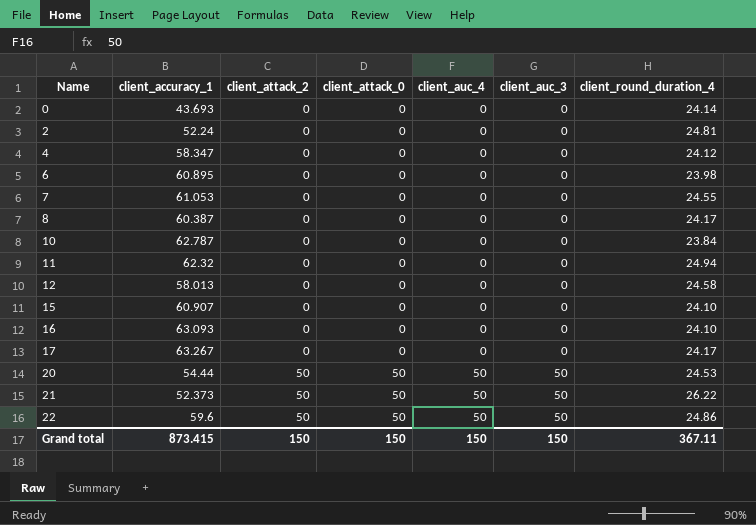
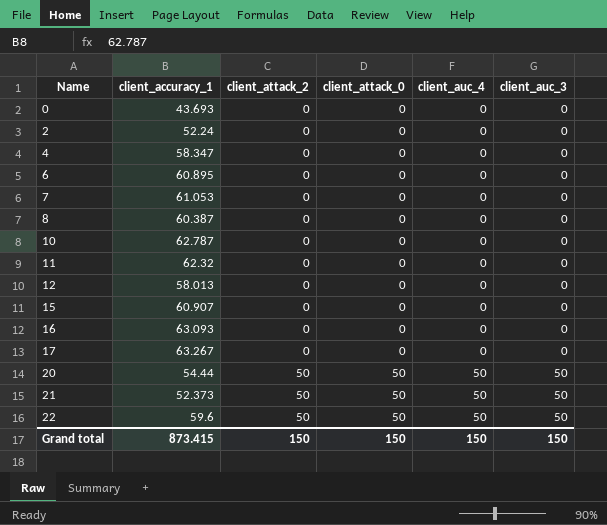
column client_round_duration_4 | position: 7 -> none

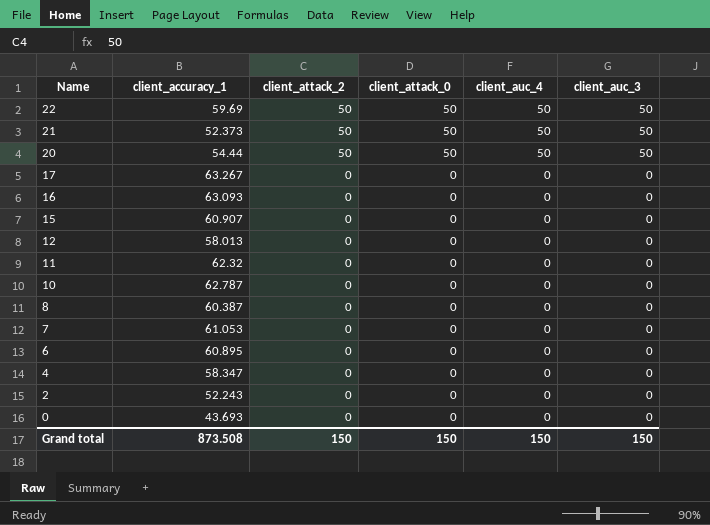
row order: Name ascending -> Name descending
22 | client_accuracy_1: 59.6 -> 59.69
2 | client_accuracy_1: 52.24 -> 52.243
Grand total | client_accuracy_1: 873.415 -> 873.508

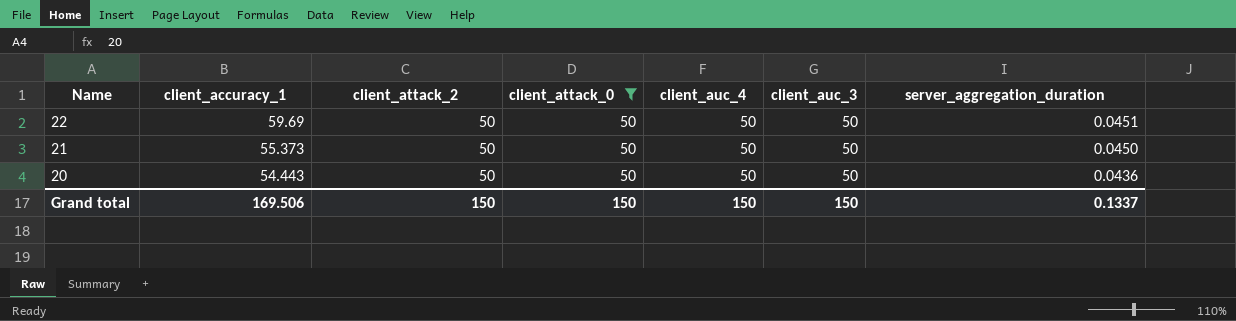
filter: none -> client_attack_0 = 50
column server_aggregation_duration | position: none -> 7
21 | client_accuracy_1: 52.373 -> 55.373
20 | client_accuracy_1: 54.44 -> 54.443
Grand total | client_accuracy_1: 873.508 -> 169.506

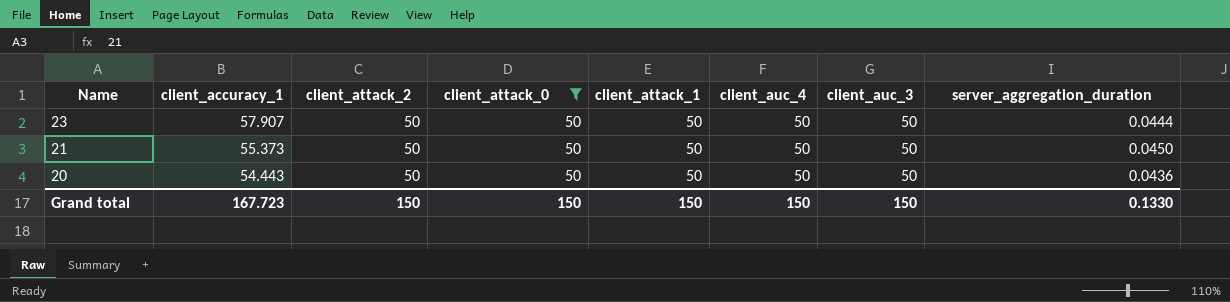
column client_attack_1 | position: none -> 5
row 22: 59.69 | 50 | 50 | 50 | 50 | 0.0451 -> none
row 23: none -> 57.907 | 50 | 50 | 50 | 50 | 50 | 0.0444
Grand total | client_accuracy_1: 169.506 -> 167.723
Grand total | server_aggregation_duration: 0.1337 -> 0.1330

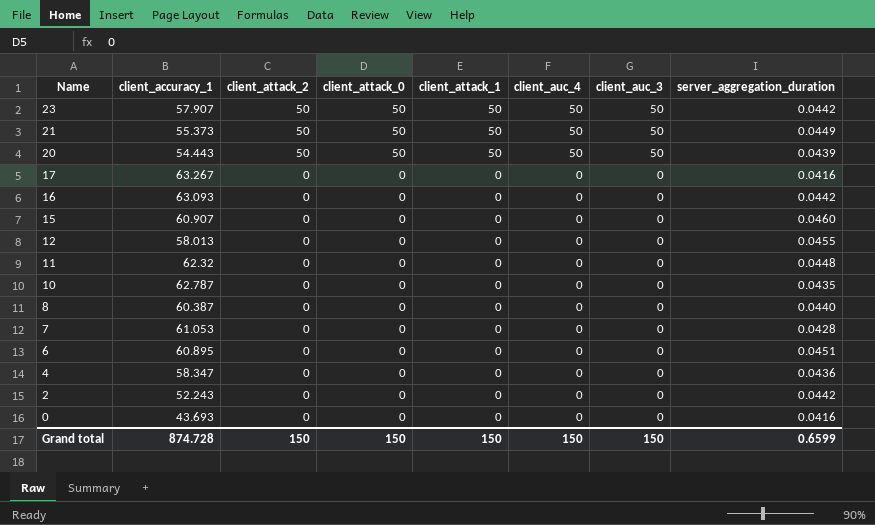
filter: client_attack_0 = 50 -> none
23 | server_aggregation_duration: 0.0444 -> 0.0442
21 | server_aggregation_duration: 0.0450 -> 0.0449
20 | server_aggregation_duration: 0.0436 -> 0.0439
Grand total | client_accuracy_1: 167.723 -> 874.728
Grand total | server_aggregation_duration: 0.1330 -> 0.6599

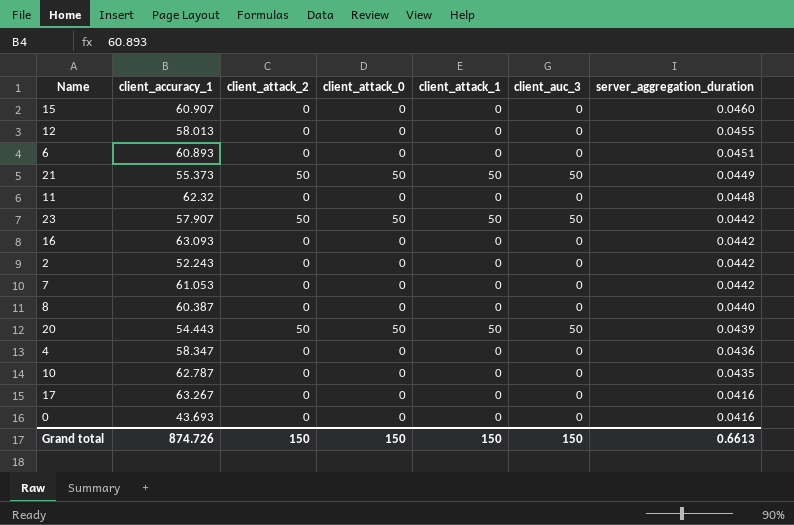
row order: Name descending -> server_aggregation_duration descending
column client_auc_4 | position: 6 -> none
6 | client_accuracy_1: 60.895 -> 60.893
7 | server_aggregation_duration: 0.0428 -> 0.0442
Grand total | client_accuracy_1: 874.728 -> 874.726
Grand total | server_aggregation_duration: 0.6599 -> 0.6613

